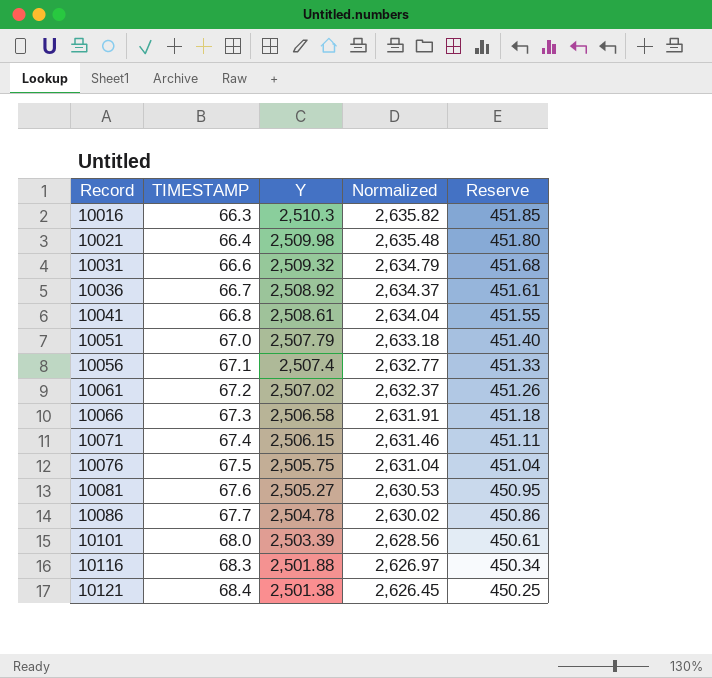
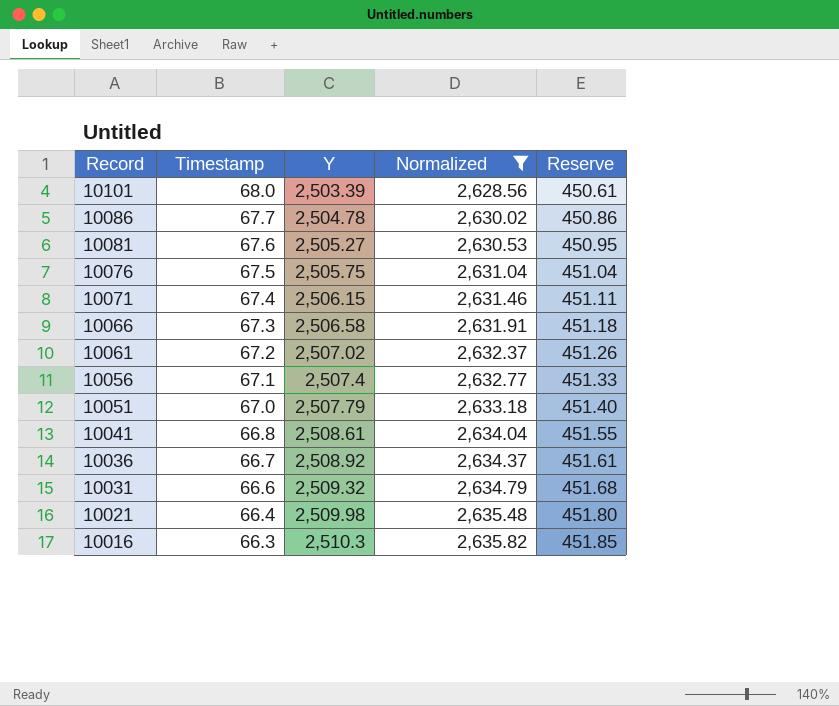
filter: none -> Normalized >= 2,628.56
row order: Record ascending -> Record descending
column name: TIMESTAMP -> Timestamp

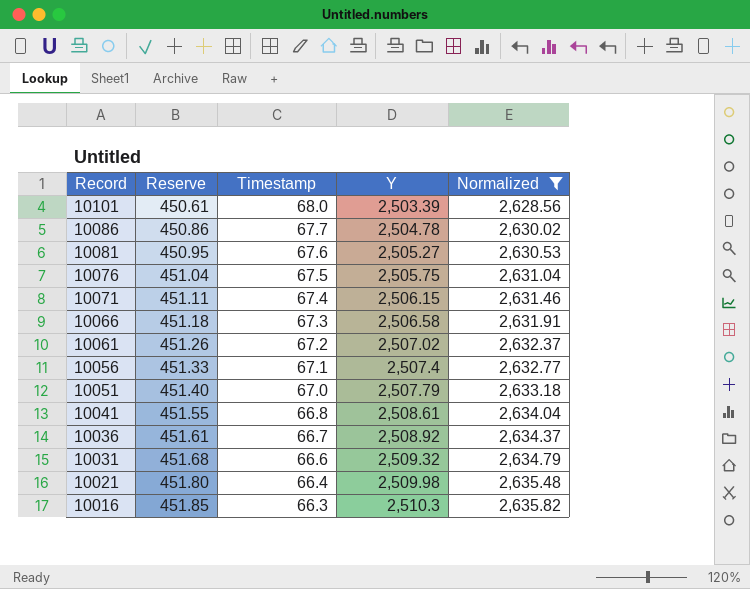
column Reserve | position: 5 -> 2

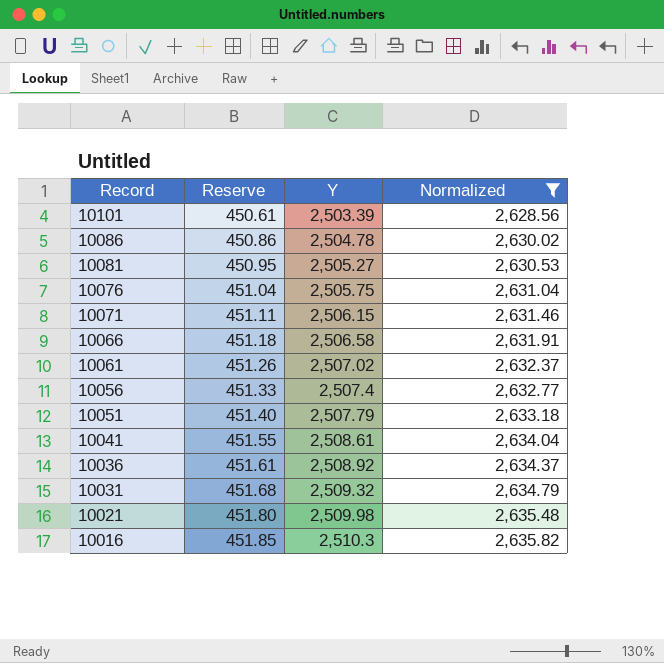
column Timestamp | position: 3 -> none

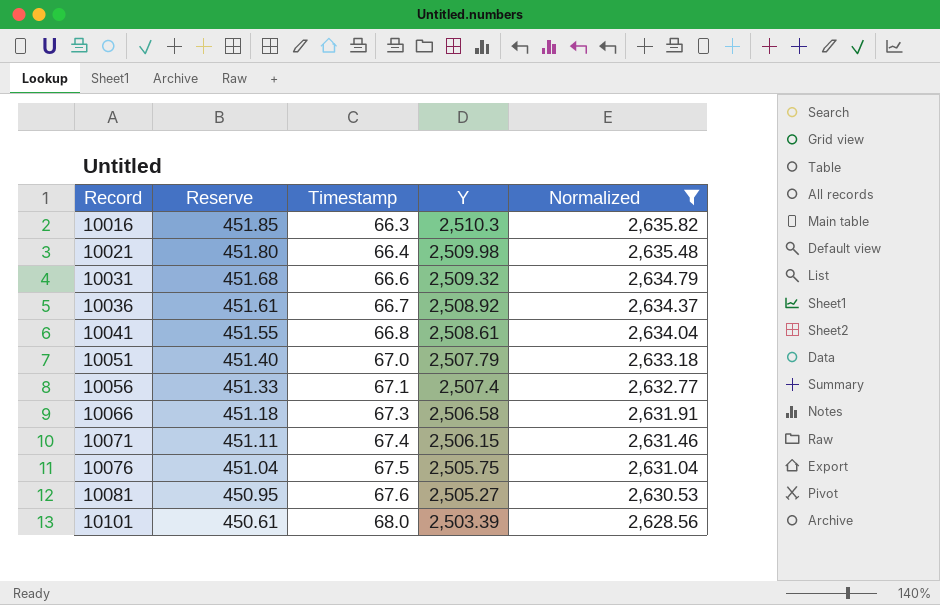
row order: Record descending -> Record ascending
column Timestamp | position: none -> 3
row 10086: 450.86 | 2,504.78 | 2,630.02 -> none
row 10061: 451.26 | 2,507.02 | 2,632.37 -> none

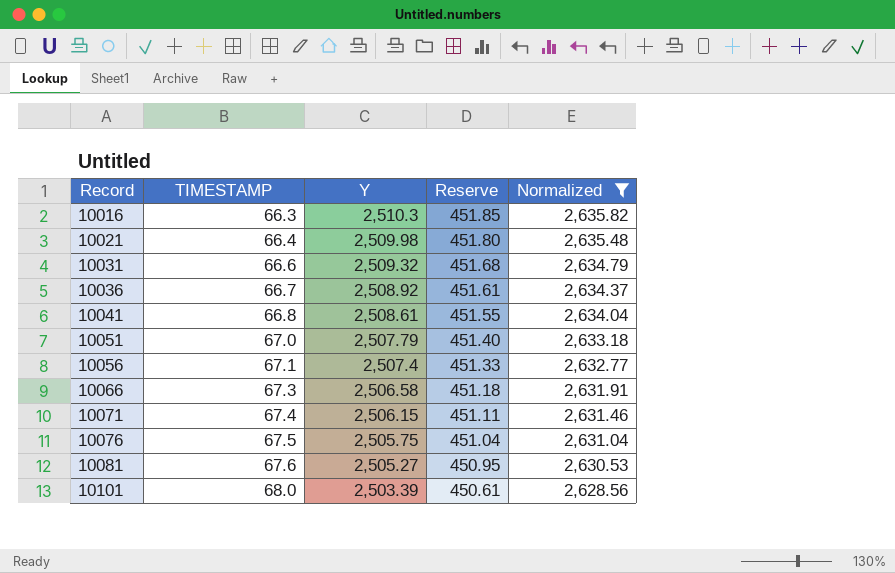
column name: Timestamp -> TIMESTAMP
column Reserve | position: 2 -> 4

